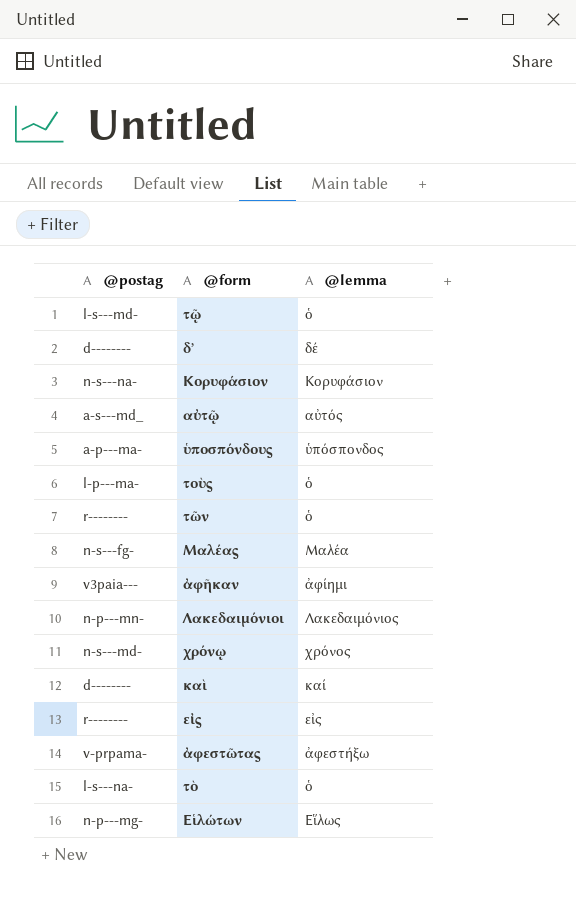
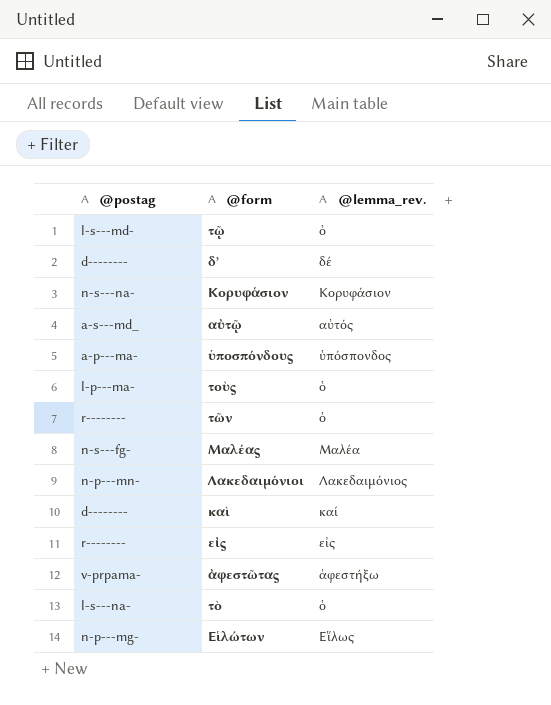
column name: @lemma -> @lemma_rev.
row ἀφῆκαν: v3paia--- | ἀφίημι -> none
row χρόνῳ: n-s---md- | χρόνος -> none

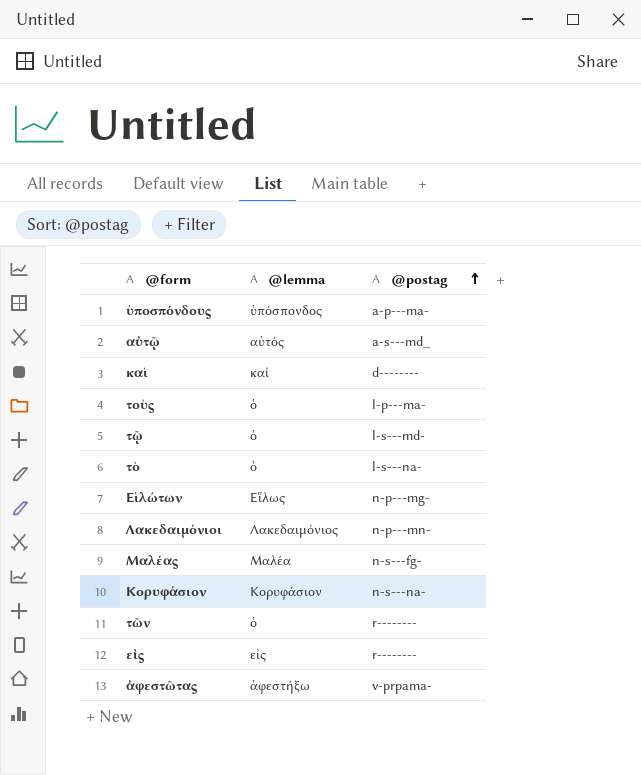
row order: none -> @postag ascending
column name: @lemma_rev. -> @lemma
column @postag | position: 1 -> 3
row δʼ: d-------- | δέ -> none

